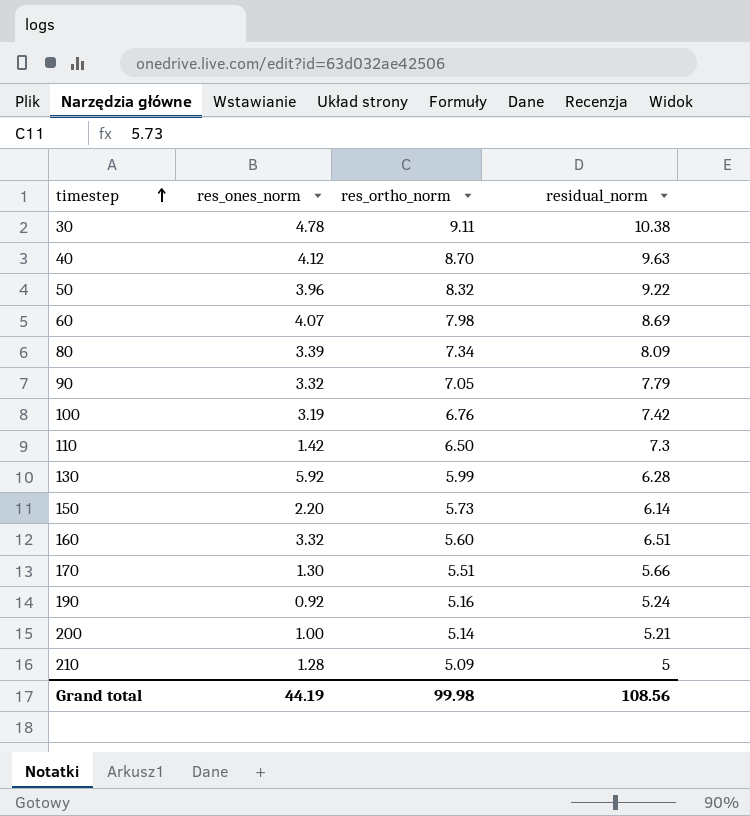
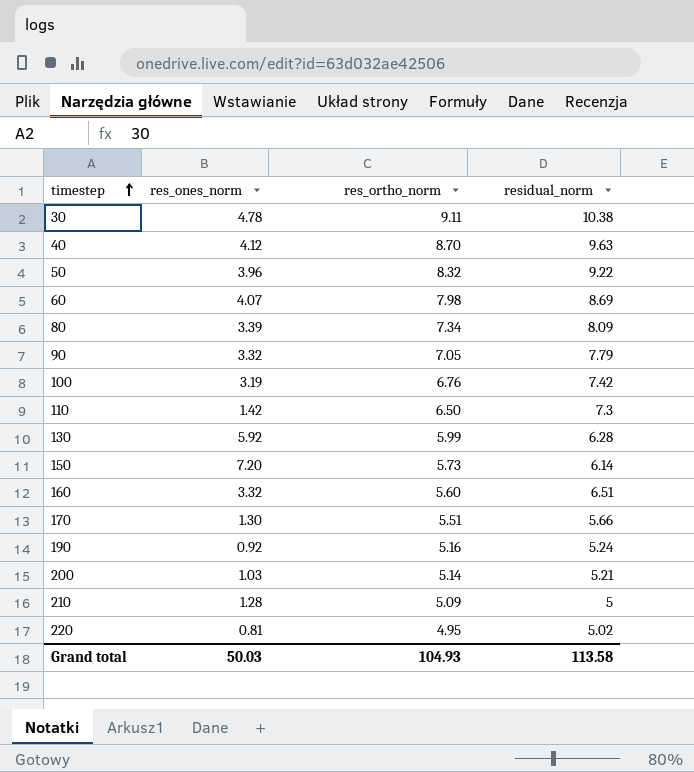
150 | res_ones_norm: 2.20 -> 7.20
200 | res_ones_norm: 1.00 -> 1.03
row 220: none -> 0.81 | 4.95 | 5.02
Grand total | res_ones_norm: 44.19 -> 50.03
Grand total | res_ortho_norm: 99.98 -> 104.93
Grand total | residual_norm: 108.56 -> 113.58

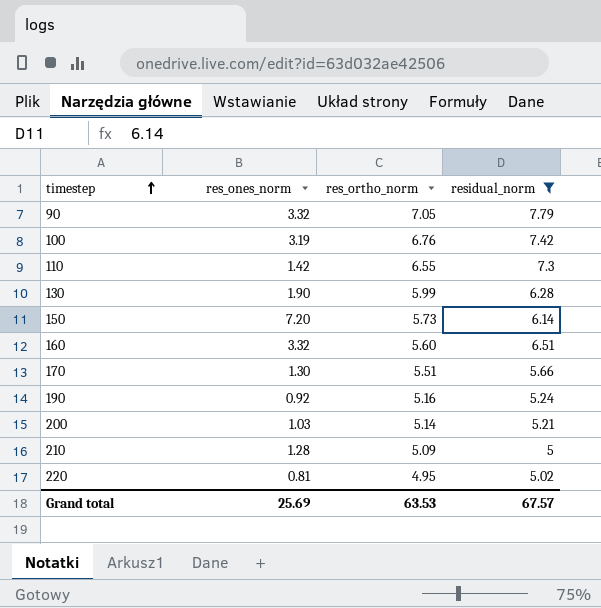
filter: none -> residual_norm <= 7.79
110 | res_ortho_norm: 6.50 -> 6.55
130 | res_ones_norm: 5.92 -> 1.90
Grand total | res_ones_norm: 50.03 -> 25.69
Grand total | res_ortho_norm: 104.93 -> 63.53
Grand total | residual_norm: 113.58 -> 67.57

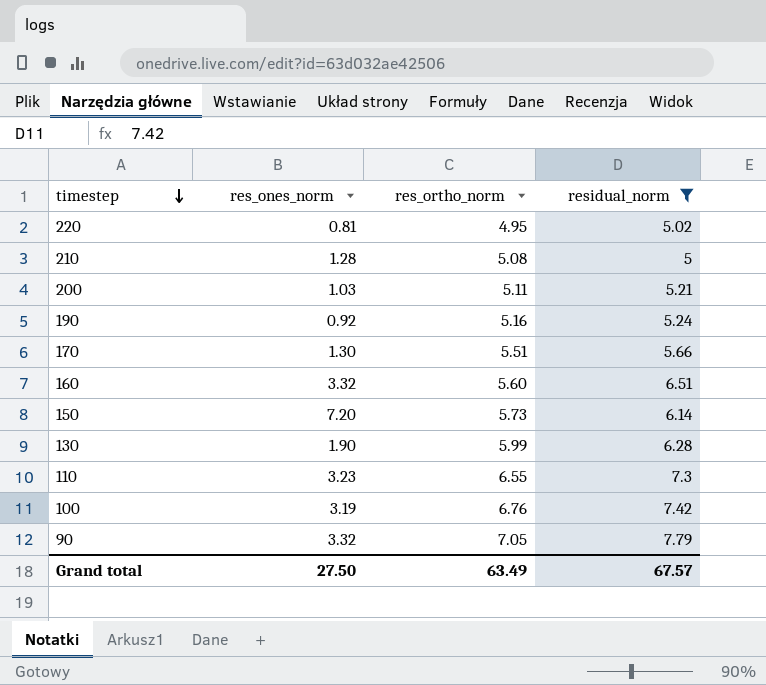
row order: timestep ascending -> timestep descending
210 | res_ortho_norm: 5.09 -> 5.08
200 | res_ortho_norm: 5.14 -> 5.11
110 | res_ones_norm: 1.42 -> 3.23
Grand total | res_ones_norm: 25.69 -> 27.50
Grand total | res_ortho_norm: 63.53 -> 63.49

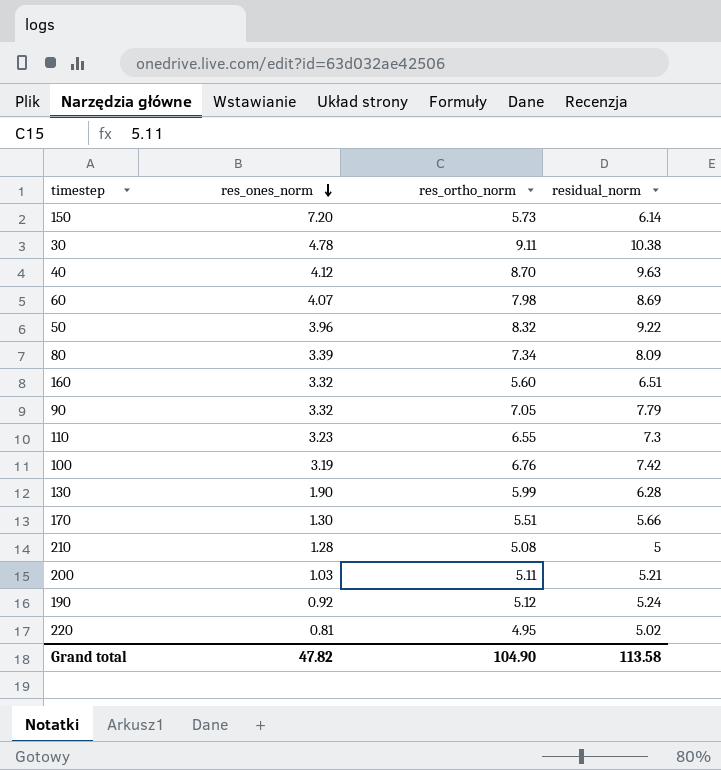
filter: residual_norm <= 7.79 -> none
row order: timestep descending -> res_ones_norm descending
190 | res_ortho_norm: 5.16 -> 5.12
Grand total | res_ones_norm: 27.50 -> 47.82
Grand total | res_ortho_norm: 63.49 -> 104.90
Grand total | residual_norm: 67.57 -> 113.58

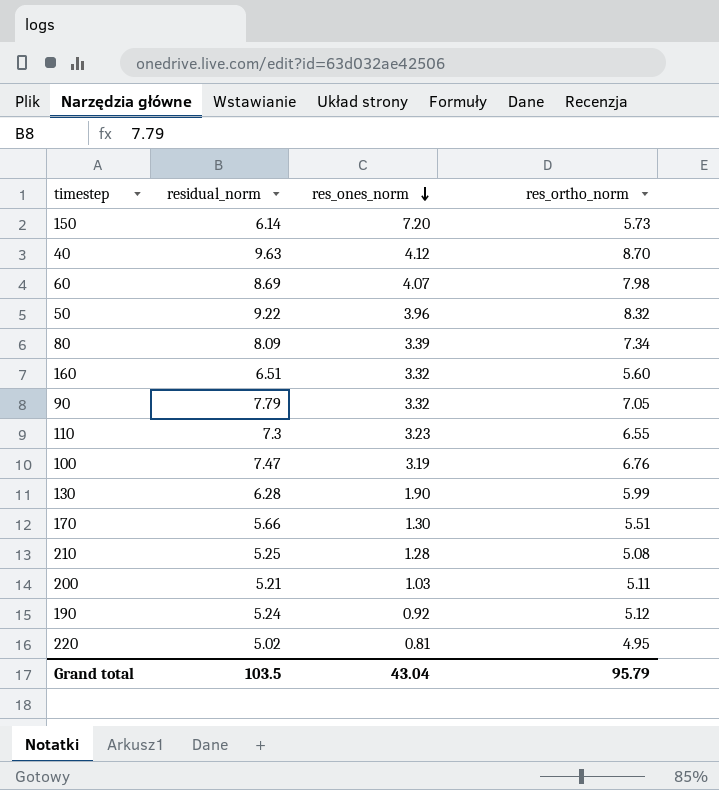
column residual_norm | position: 4 -> 2
row 30: 4.78 | 9.11 | 10.38 -> none
100 | residual_norm: 7.42 -> 7.47
210 | residual_norm: 5 -> 5.25
Grand total | residual_norm: 113.58 -> 103.5
Grand total | res_ones_norm: 47.82 -> 43.04
Grand total | res_ortho_norm: 104.90 -> 95.79

